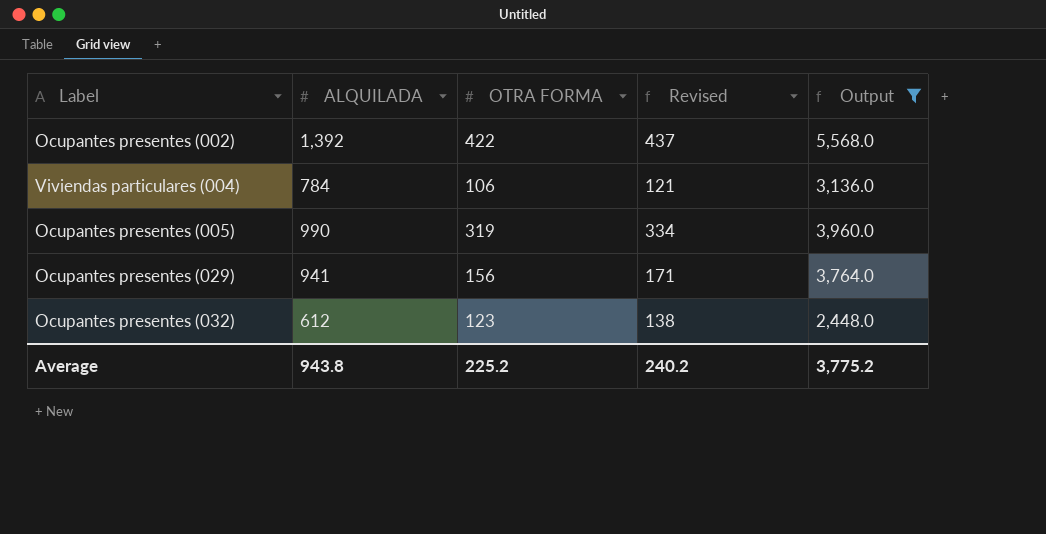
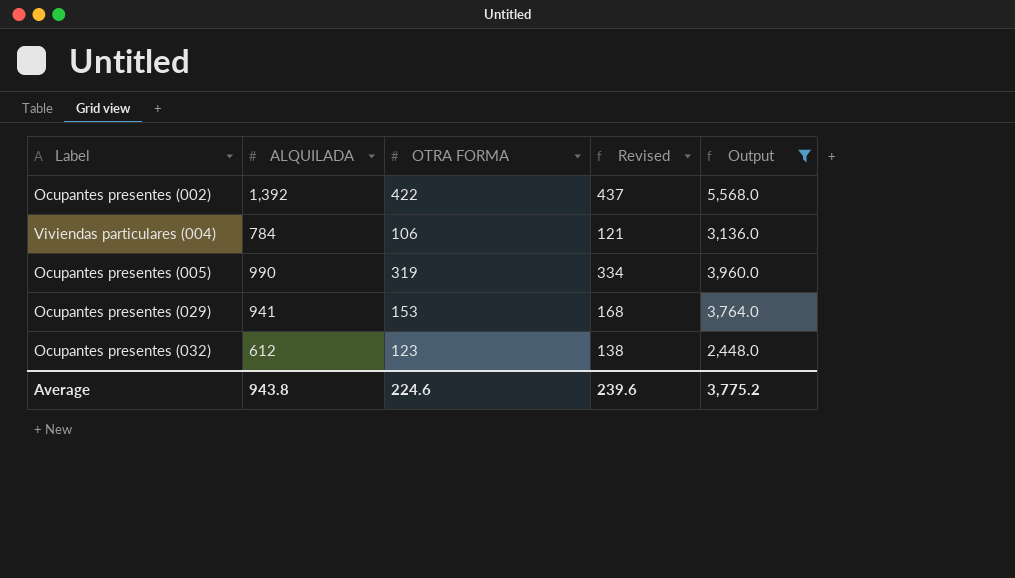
Ocupantes presentes (029) | OTRA FORMA: 156 -> 153
Ocupantes presentes (029) | Revised: 171 -> 168
Average | OTRA FORMA: 225.2 -> 224.6
Average | Revised: 240.2 -> 239.6

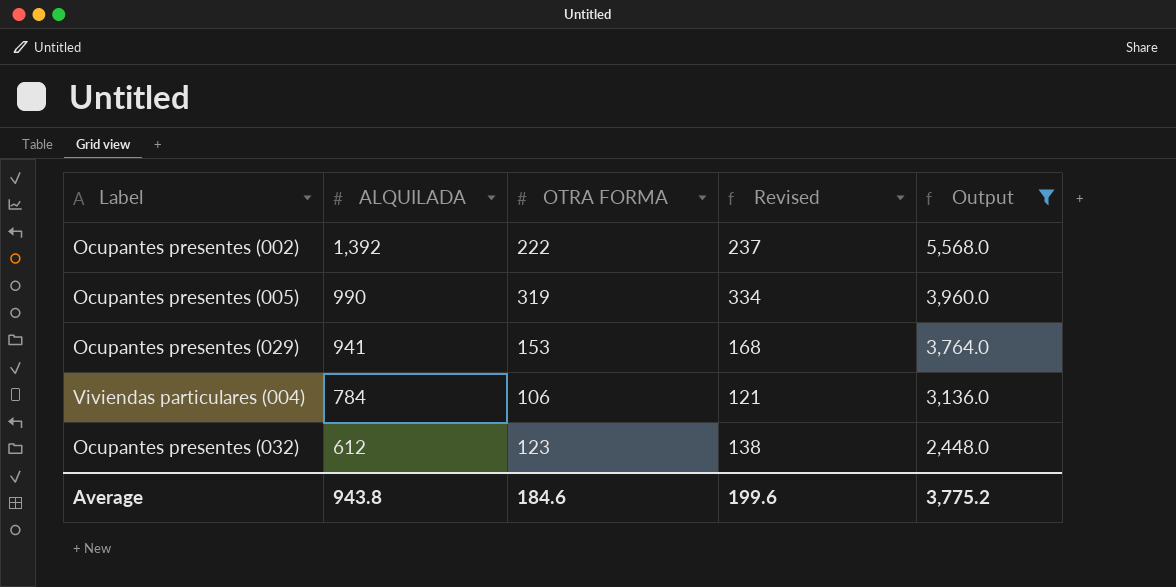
row order: none -> ALQUILADA descending
Ocupantes presentes (002) | OTRA FORMA: 422 -> 222
Ocupantes presentes (002) | Revised: 437 -> 237
Average | OTRA FORMA: 224.6 -> 184.6
Average | Revised: 239.6 -> 199.6

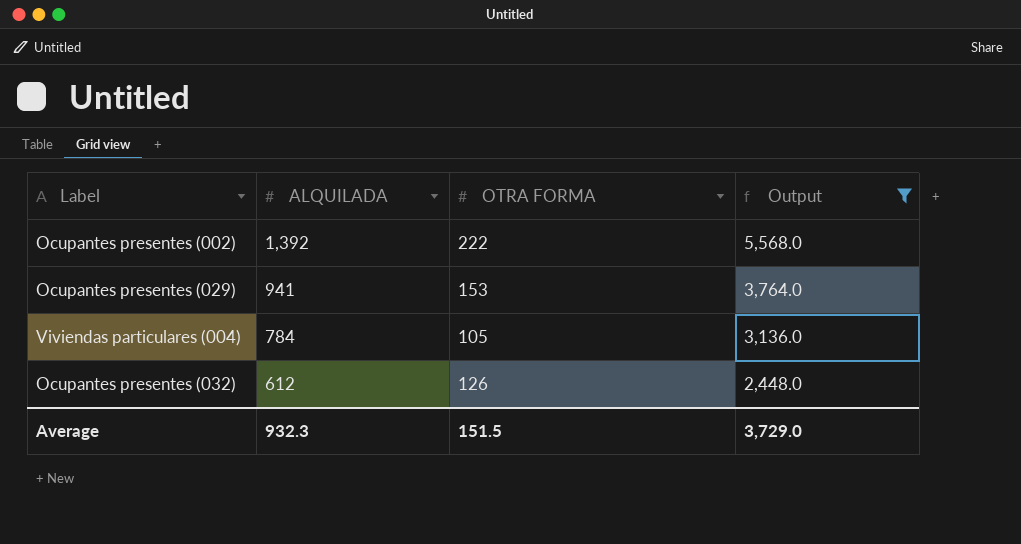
column Revised | formula: [OTRA FORMA] + 15 -> none
row Ocupantes presentes (005): 990 | 319 | 334 | 3,960.0 -> none
Viviendas particulares (004) | OTRA FORMA: 106 -> 105
Ocupantes presentes (032) | OTRA FORMA: 123 -> 126
Average | ALQUILADA: 943.8 -> 932.3
Average | OTRA FORMA: 184.6 -> 151.5
Average | Output: 3,775.2 -> 3,729.0

